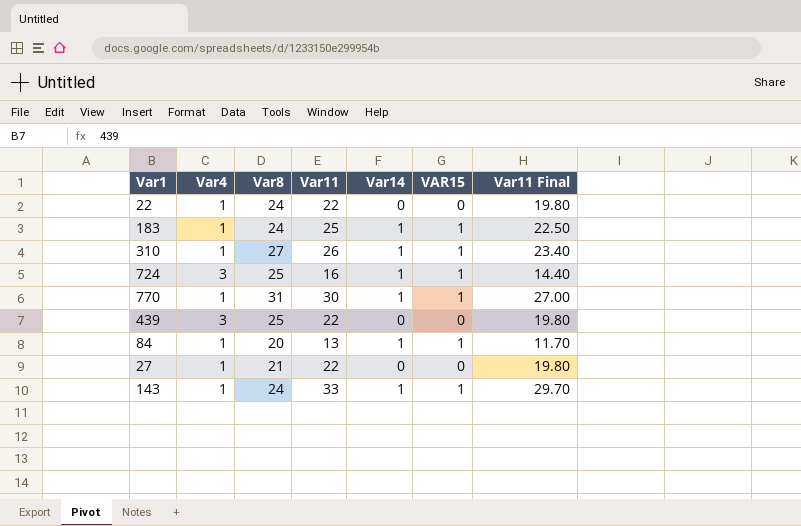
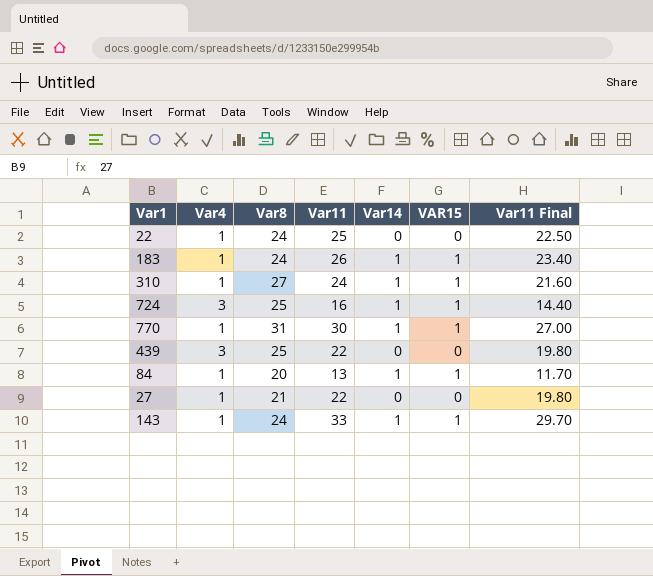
22 | Var11: 22 -> 25
22 | Var11 Final: 19.80 -> 22.50
183 | Var11: 25 -> 26
183 | Var11 Final: 22.50 -> 23.40
310 | Var11: 26 -> 24
310 | Var11 Final: 23.40 -> 21.60

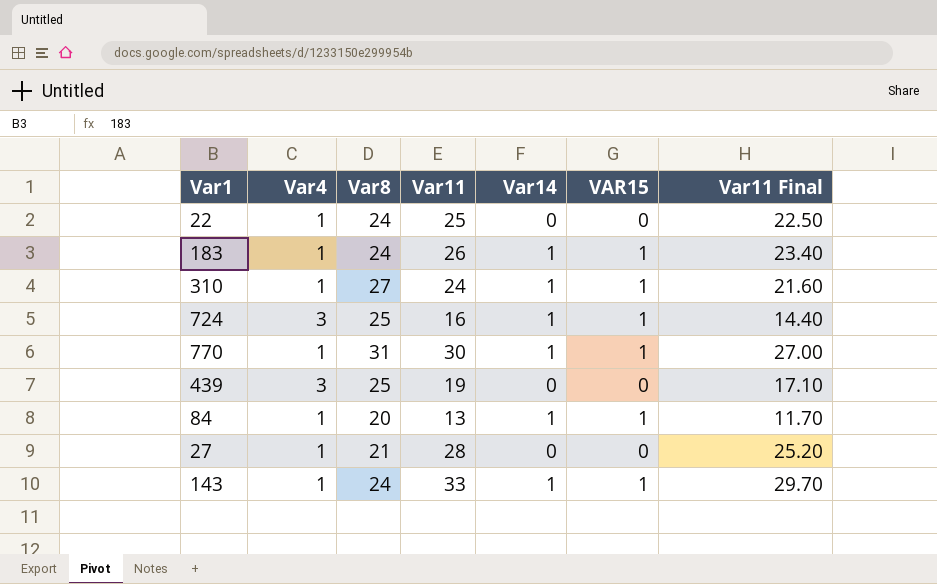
439 | Var11: 22 -> 19
439 | Var11 Final: 19.80 -> 17.10
27 | Var11: 22 -> 28
27 | Var11 Final: 19.80 -> 25.20

